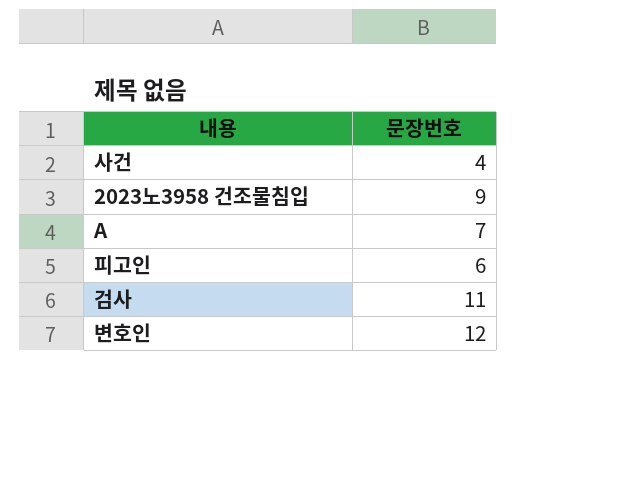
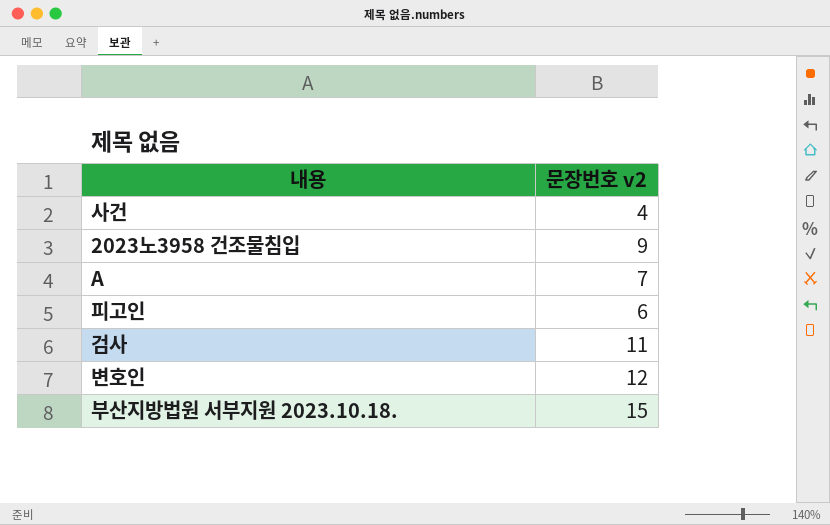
column name: 문장번호 -> 문장번호 v2
row 부산지방법원 서부지원 2023.10.18.: none -> 15

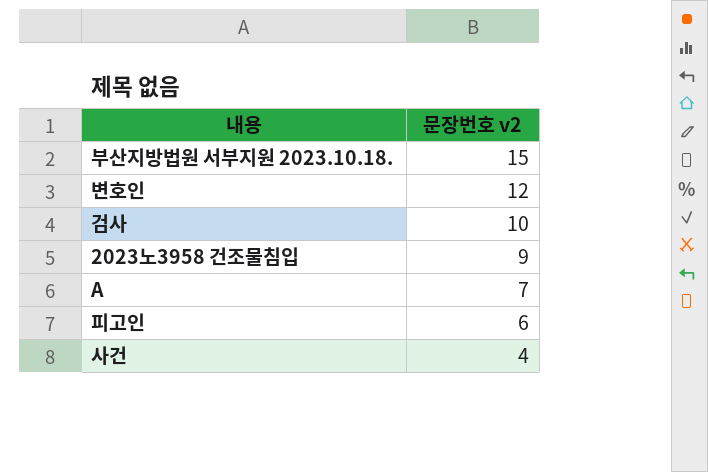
row order: none -> 문장번호 v2 descending
검사 | 문장번호 v2: 11 -> 10

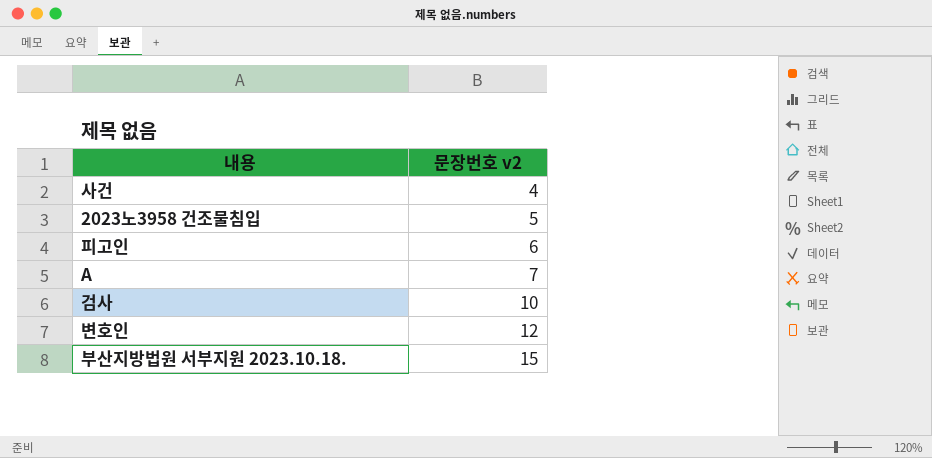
row order: 문장번호 v2 descending -> 문장번호 v2 ascending
2023노3958 건조물침입 | 문장번호 v2: 9 -> 5

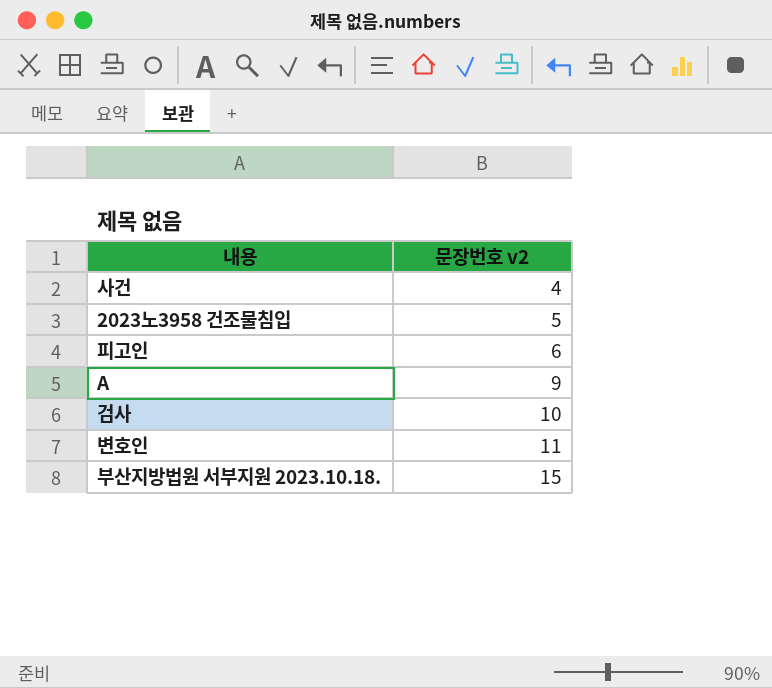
A | 문장번호 v2: 7 -> 9
변호인 | 문장번호 v2: 12 -> 11

